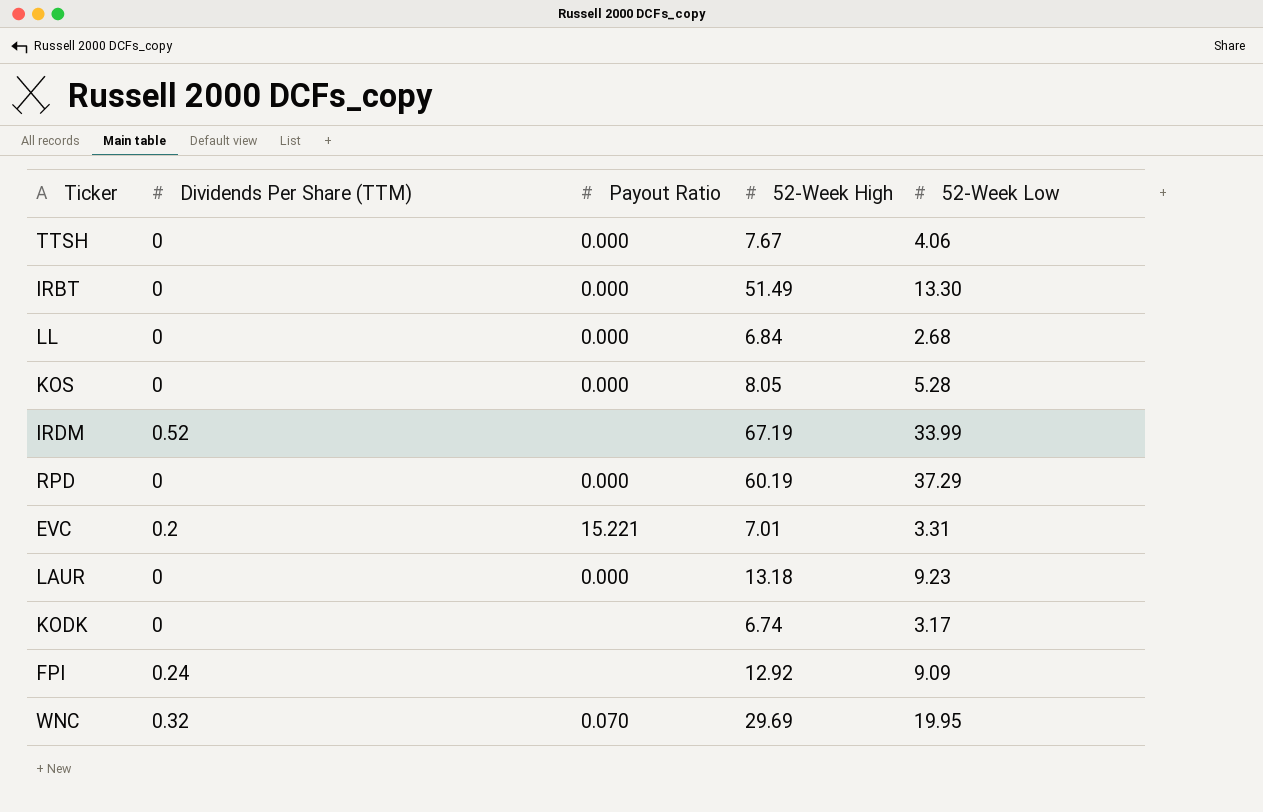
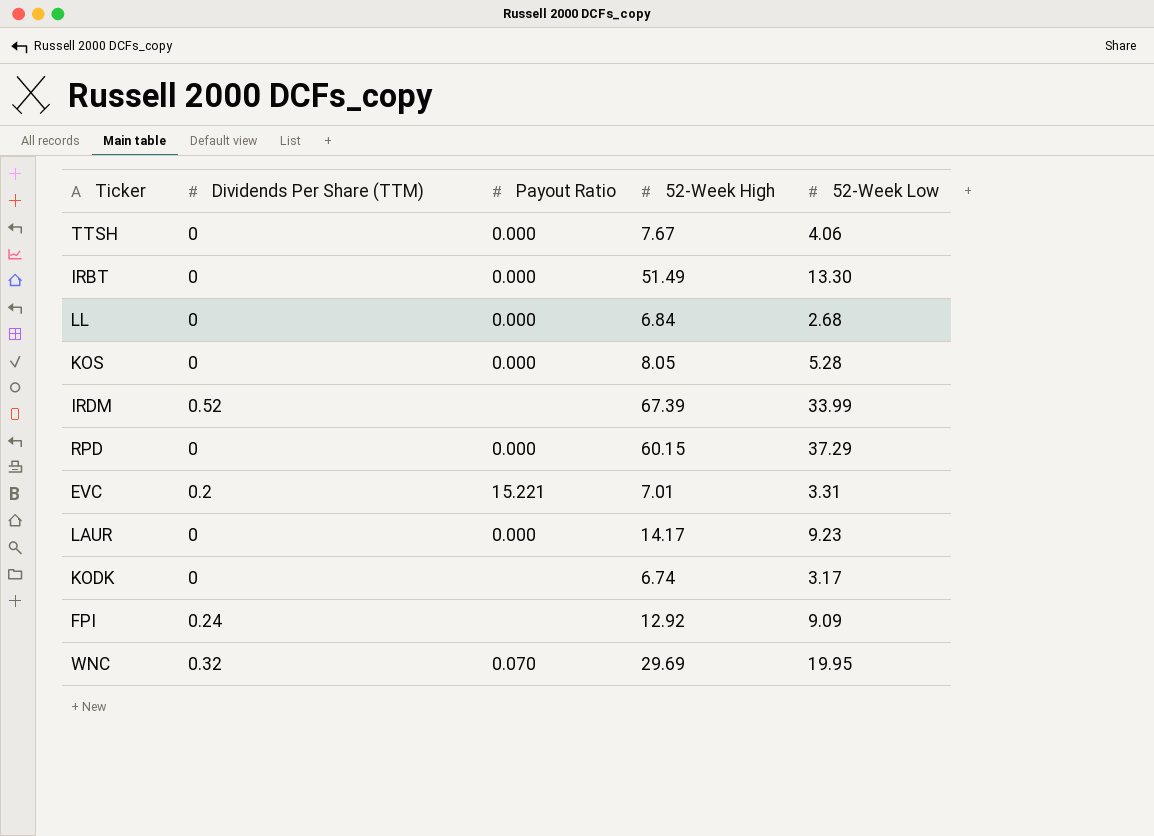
IRDM | 52-Week High: 67.19 -> 67.39
RPD | 52-Week High: 60.19 -> 60.15
LAUR | 52-Week High: 13.18 -> 14.17

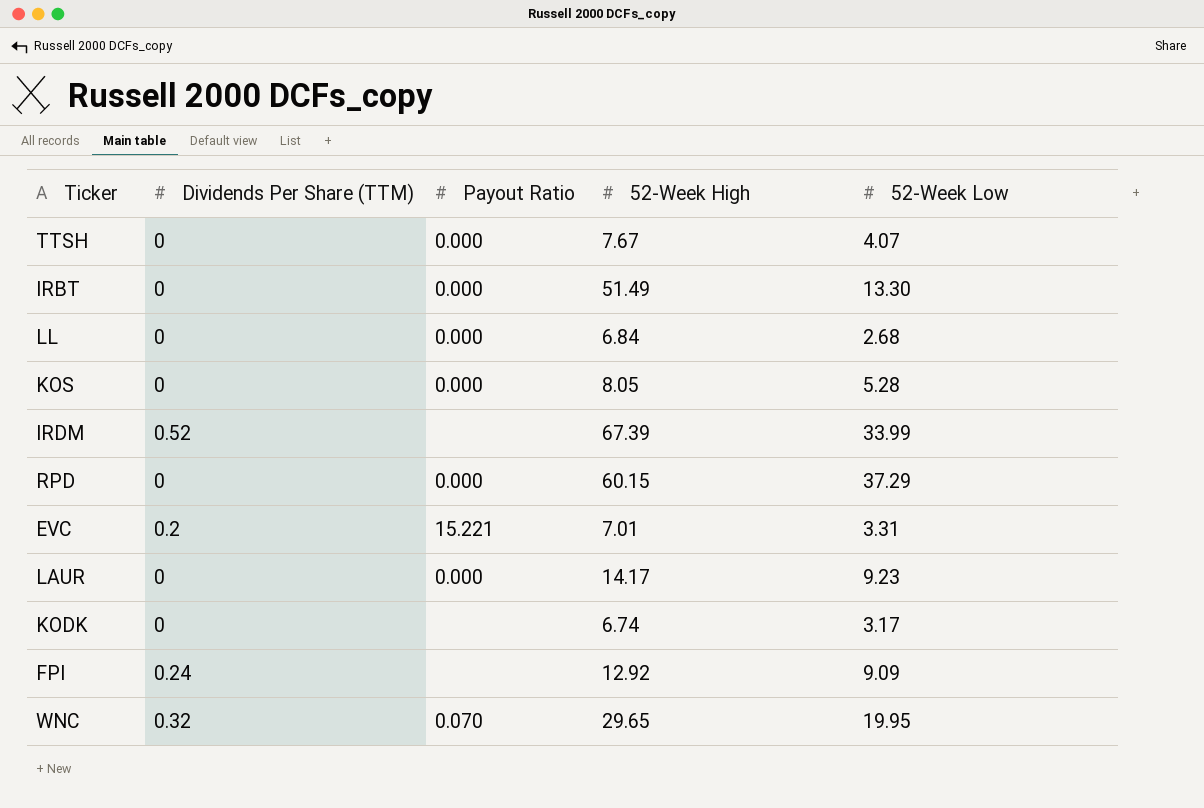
TTSH | 52-Week Low: 4.06 -> 4.07
WNC | 52-Week High: 29.69 -> 29.65

